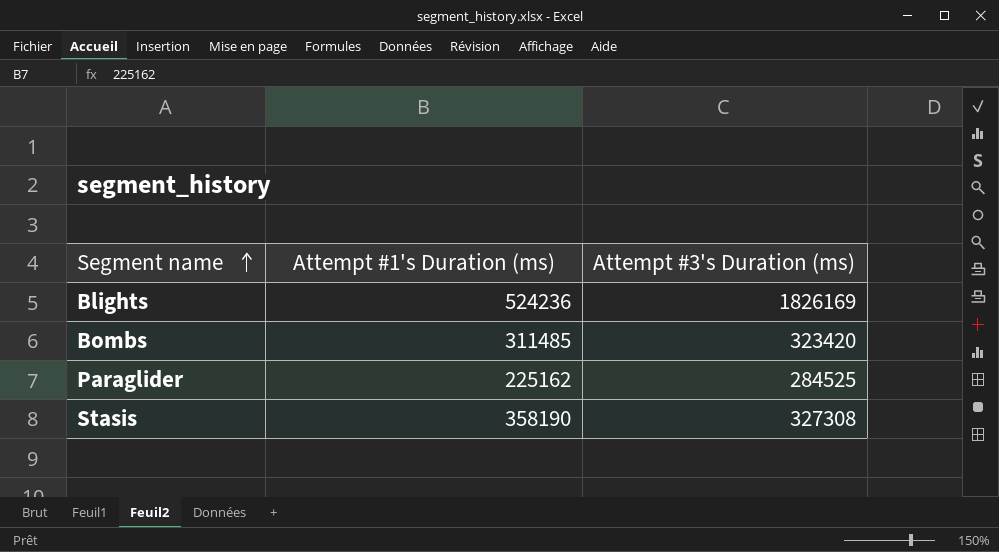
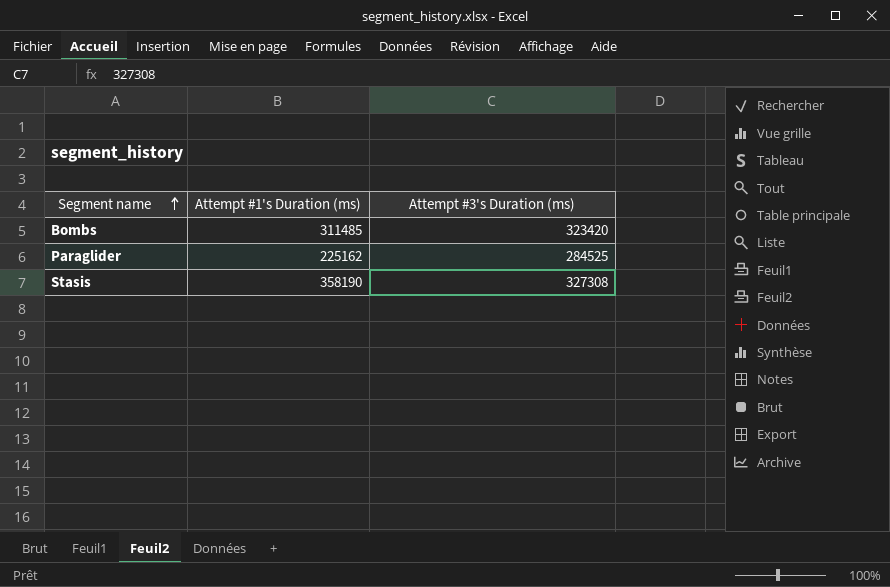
row Blights: 524236 | 1826169 -> none

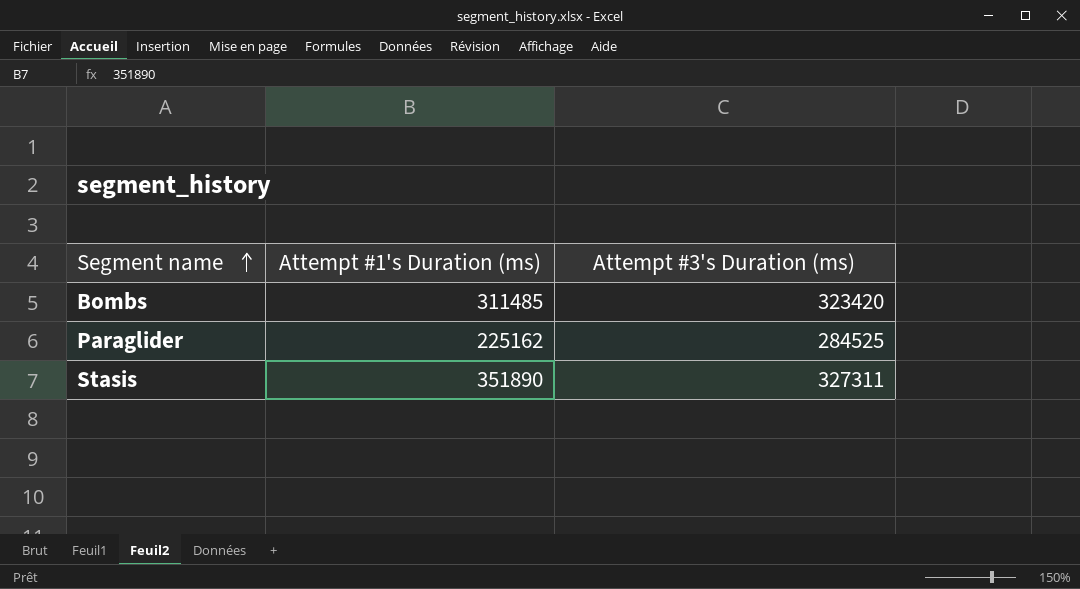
Stasis | Attempt #1's Duration (ms): 358190 -> 351890
Stasis | Attempt #3's Duration (ms): 327308 -> 327311

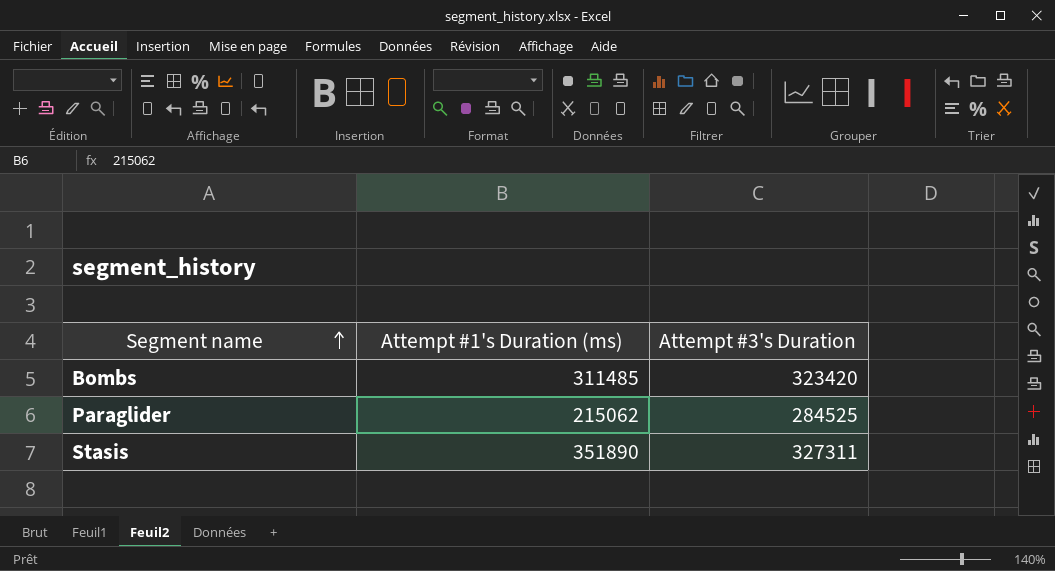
column name: Attempt #3's Duration (ms) -> Attempt #3's Duration
Paraglider | Attempt #1's Duration (ms): 225162 -> 215062

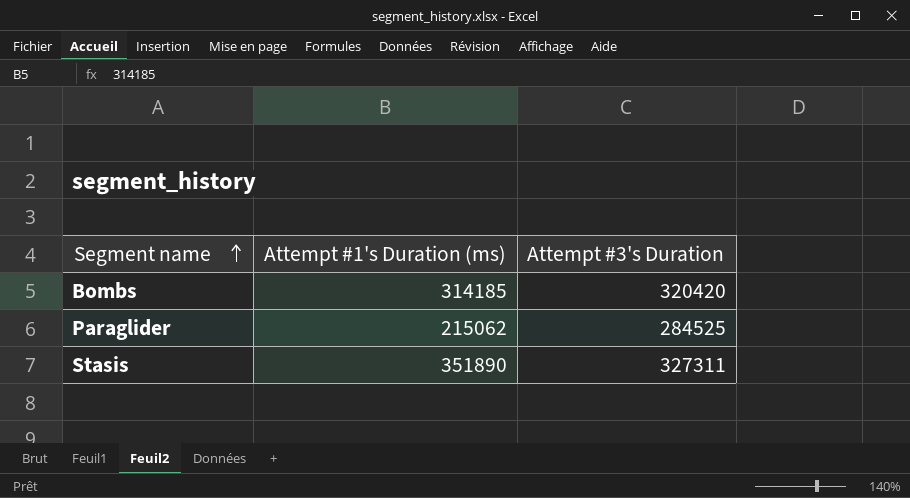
Bombs | Attempt #1's Duration (ms): 311485 -> 314185
Bombs | Attempt #3's Duration: 323420 -> 320420

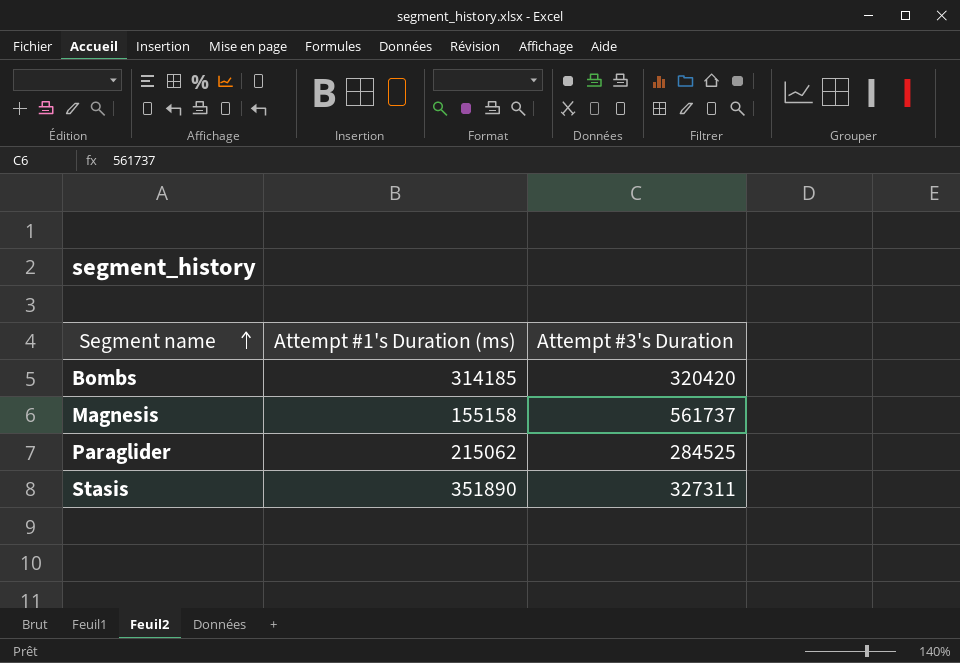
row Magnesis: none -> 155158 | 561737

